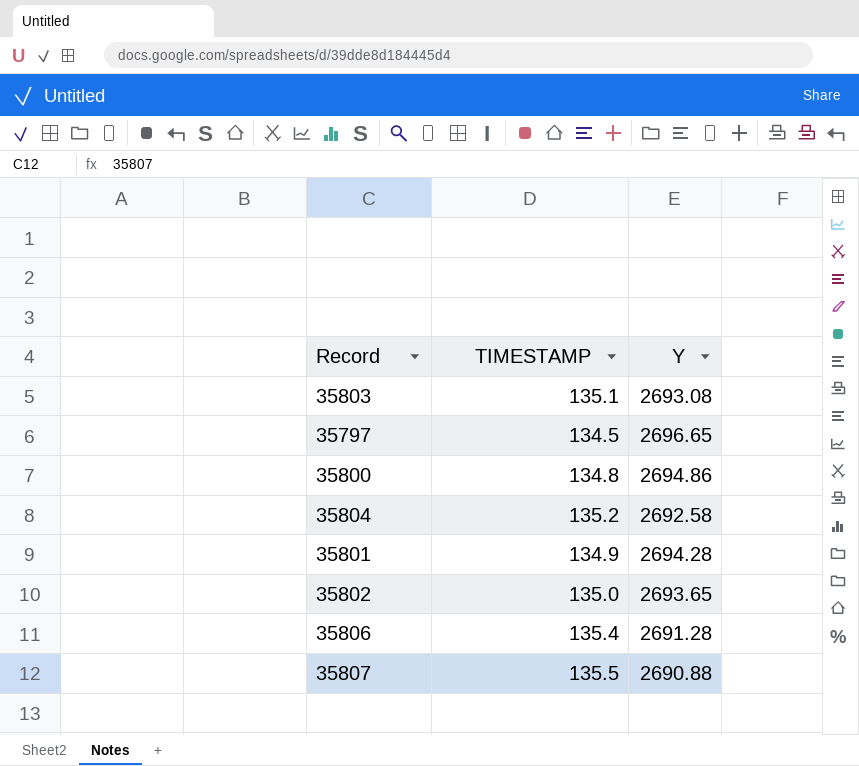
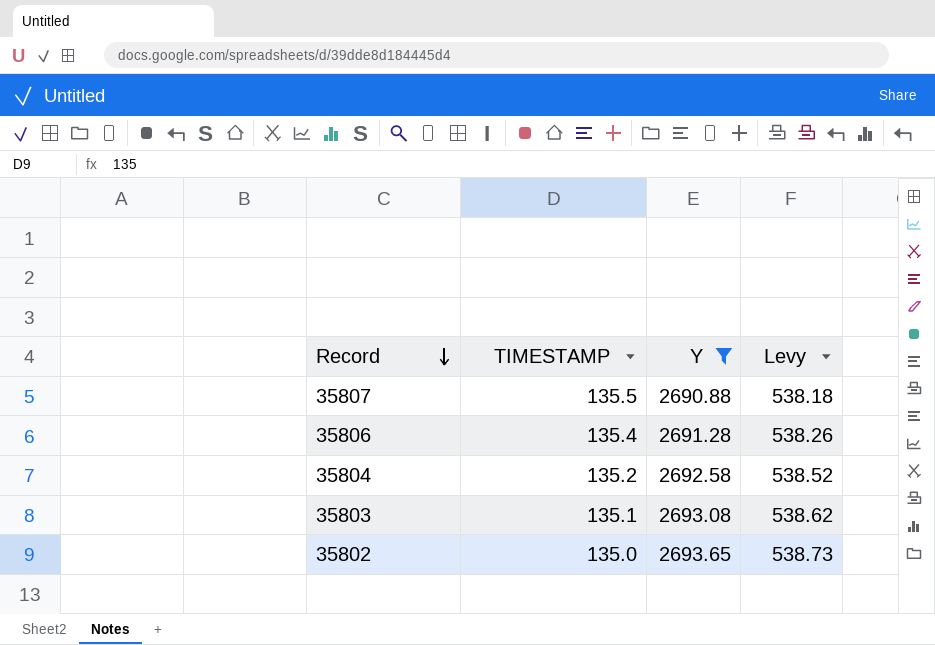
filter: none -> Y <= 2693.65
row order: none -> Record descending
column Levy | formula: none -> [Y] * 0.2

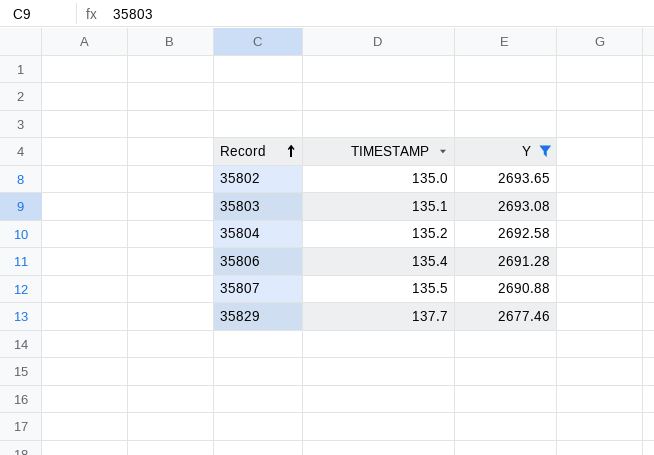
row order: Record descending -> Record ascending
column Levy | formula: [Y] * 0.2 -> none
row 35829: none -> 137.7 | 2677.46

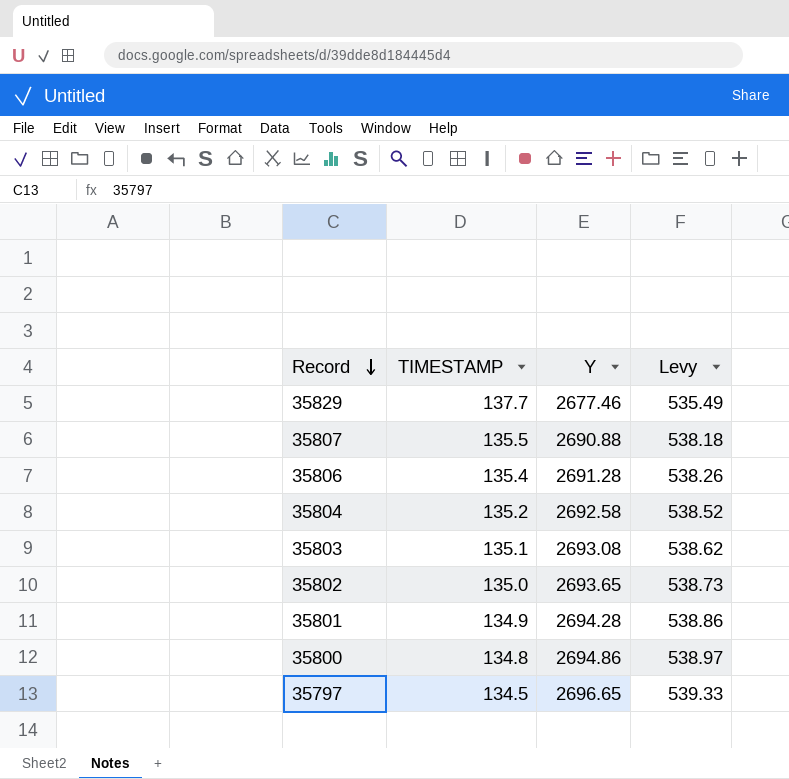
filter: Y <= 2693.65 -> none
row order: Record ascending -> Record descending
column Levy | formula: none -> [Y] * 0.2

